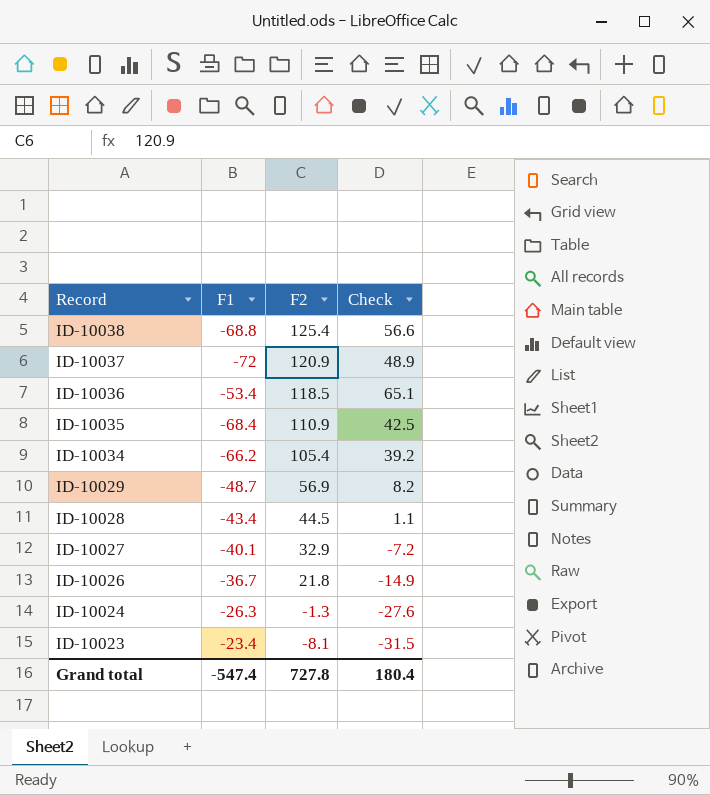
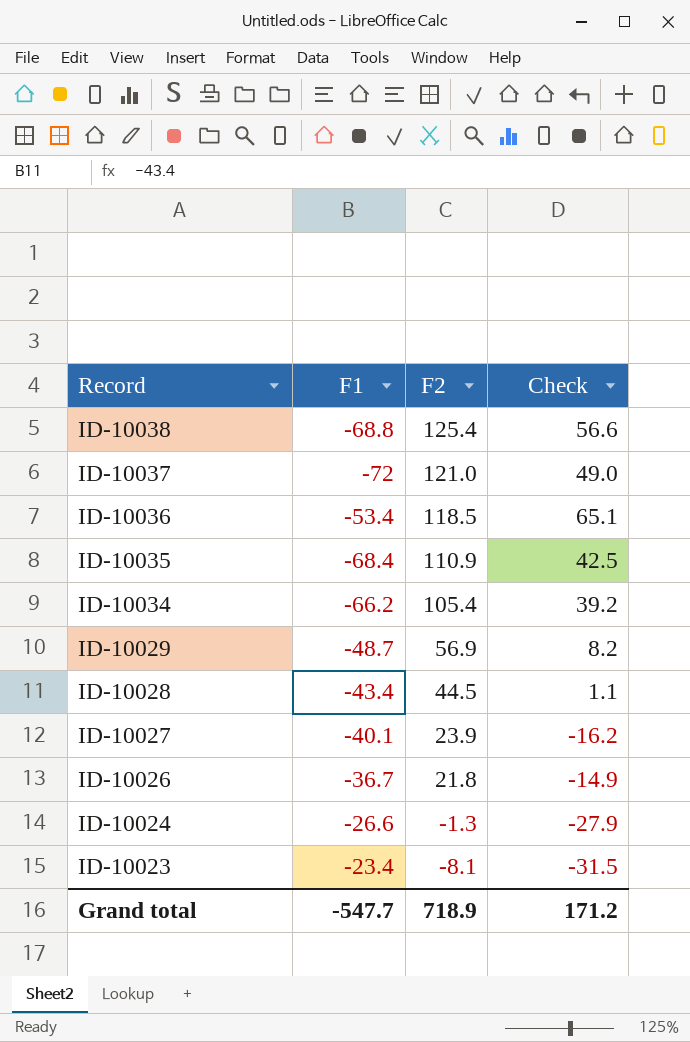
ID-10037 | F2: 120.9 -> 121.0
ID-10037 | Check: 48.9 -> 49.0
ID-10027 | F2: 32.9 -> 23.9
ID-10027 | Check: -7.2 -> -16.2
ID-10024 | F1: -26.3 -> -26.6
ID-10024 | Check: -27.6 -> -27.9
Grand total | F1: -547.4 -> -547.7
Grand total | F2: 727.8 -> 718.9
Grand total | Check: 180.4 -> 171.2

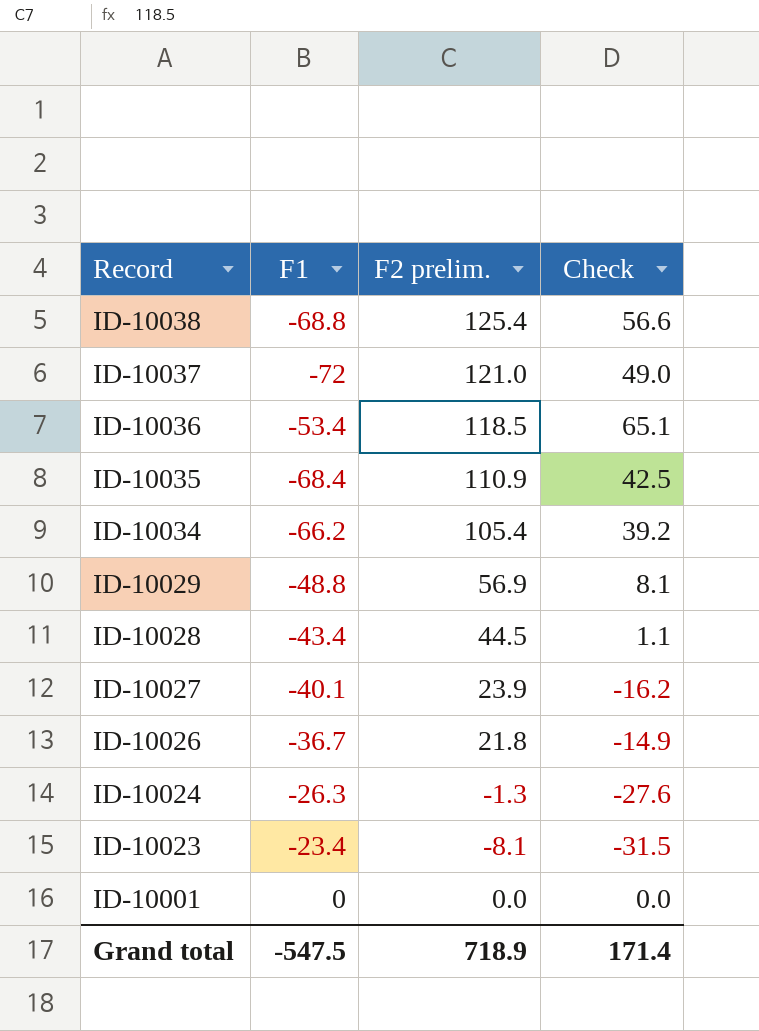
column name: F2 -> F2 prelim.
ID-10029 | F1: -48.7 -> -48.8
ID-10029 | Check: 8.2 -> 8.1
ID-10024 | F1: -26.6 -> -26.3
ID-10024 | Check: -27.9 -> -27.6
row ID-10001: none -> 0 | 0.0 | 0.0
Grand total | F1: -547.7 -> -547.5
Grand total | Check: 171.2 -> 171.4

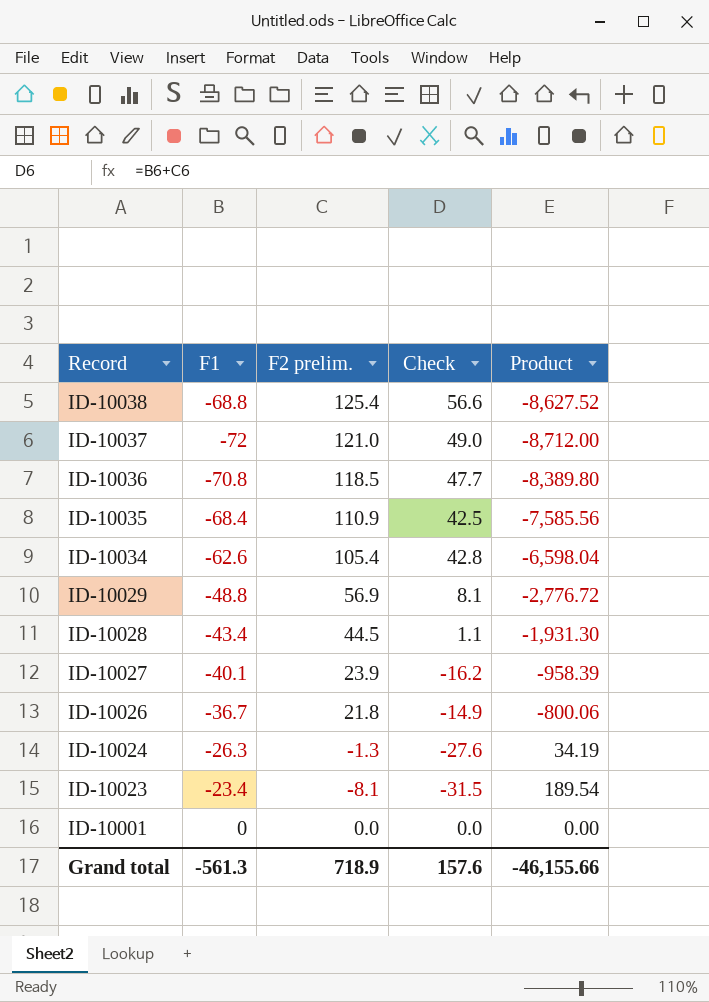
column Product | formula: none -> [F1] * [F2 prelim.]
ID-10036 | F1: -53.4 -> -70.8
ID-10036 | Check: 65.1 -> 47.7
ID-10034 | F1: -66.2 -> -62.6
ID-10034 | Check: 39.2 -> 42.8
Grand total | F1: -547.5 -> -561.3
Grand total | Check: 171.4 -> 157.6

